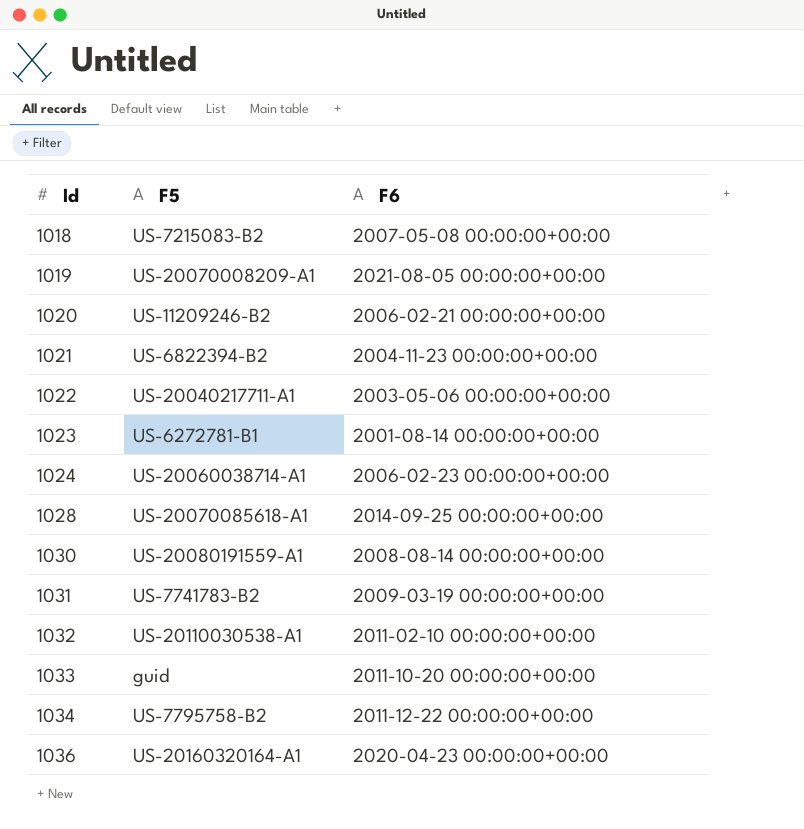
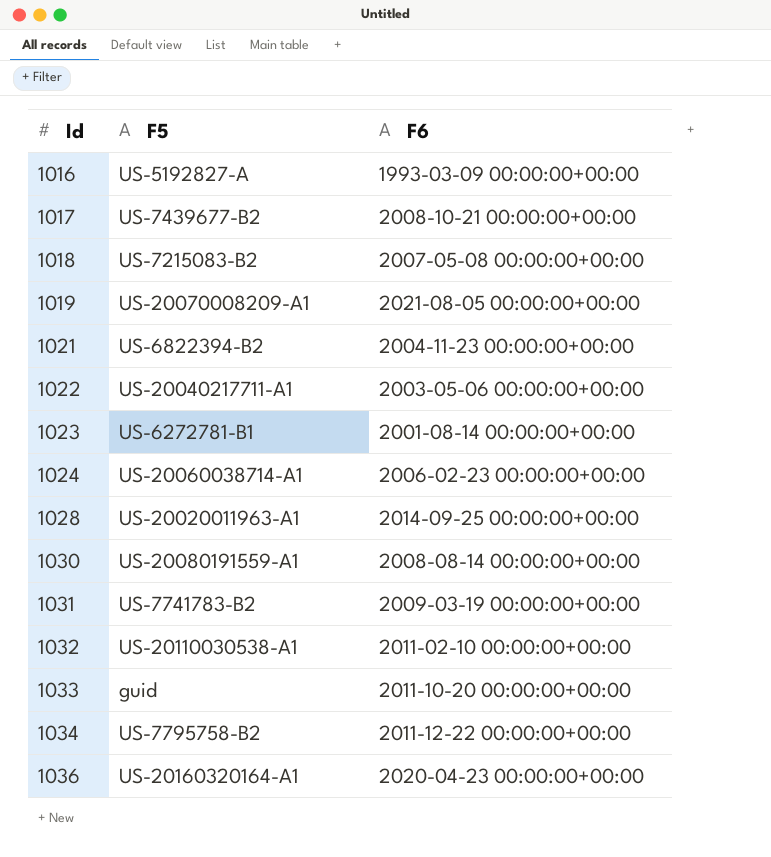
row 1020: US-11209246-B2 | 2006-02-21 00:00:00+00:00 -> none
row 1016: none -> US-5192827-A | 1993-03-09 00:00:00+00:00
row 1017: none -> US-7439677-B2 | 2008-10-21 00:00:00+00:00
1028 | F5: US-20070085618-A1 -> US-20020011963-A1

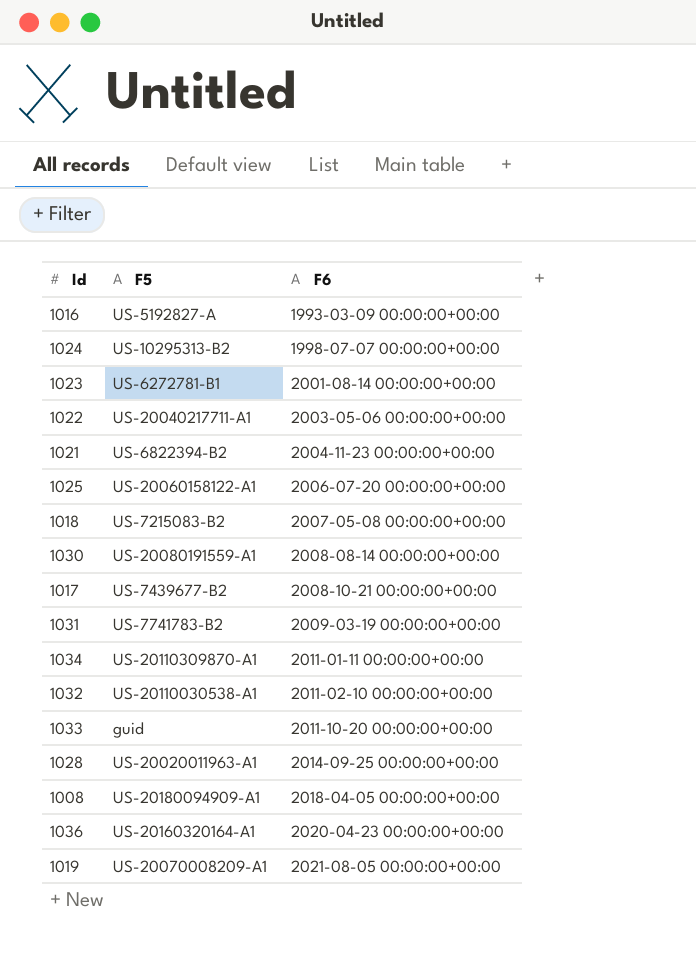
row order: Id ascending -> F6 ascending
1024 | F5: US-20060038714-A1 -> US-10295313-B2
1024 | F6: 2006-02-23 00:00:00+00:00 -> 1998-07-07 00:00:00+00:00
row 1025: none -> US-20060158122-A1 | 2006-07-20 00:00:00+00:00
1034 | F5: US-7795758-B2 -> US-20110309870-A1
1034 | F6: 2011-12-22 00:00:00+00:00 -> 2011-01-11 00:00:00+00:00
row 1008: none -> US-20180094909-A1 | 2018-04-05 00:00:00+00:00

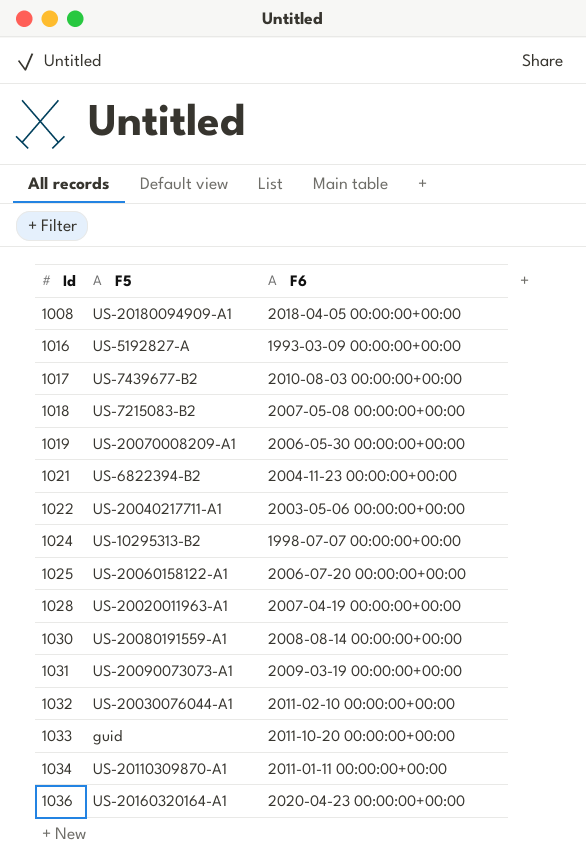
row order: F6 ascending -> Id ascending
row 1023: US-6272781-B1 | 2001-08-14 00:00:00+00:00 -> none
1017 | F6: 2008-10-21 00:00:00+00:00 -> 2010-08-03 00:00:00+00:00
1019 | F6: 2021-08-05 00:00:00+00:00 -> 2006-05-30 00:00:00+00:00
1028 | F6: 2014-09-25 00:00:00+00:00 -> 2007-04-19 00:00:00+00:00
1031 | F5: US-7741783-B2 -> US-20090073073-A1
1032 | F5: US-20110030538-A1 -> US-20030076044-A1

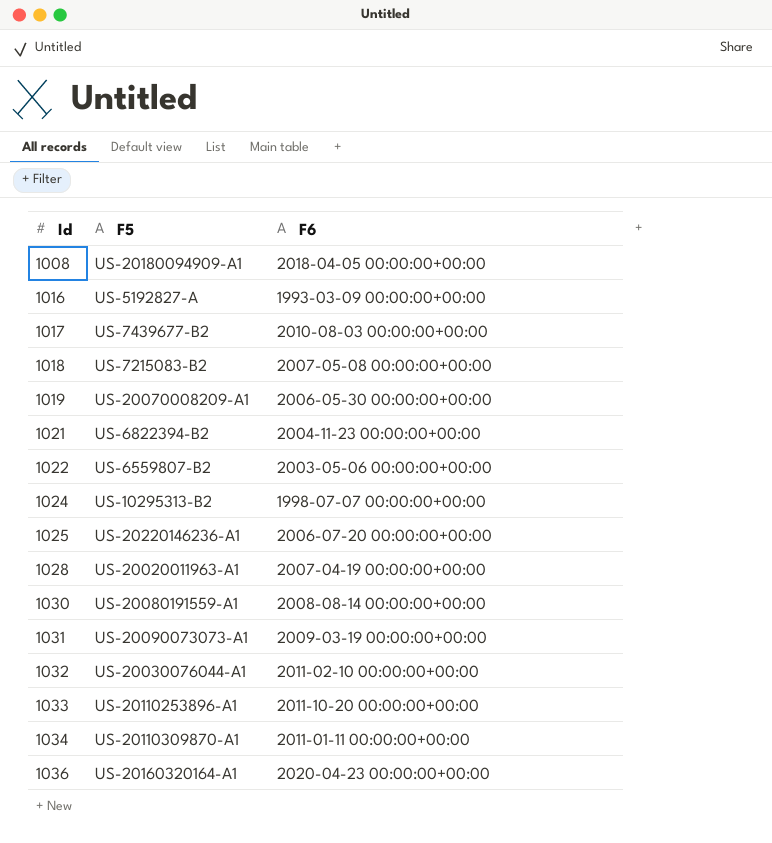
1022 | F5: US-20040217711-A1 -> US-6559807-B2
1025 | F5: US-20060158122-A1 -> US-20220146236-A1
1033 | F5: guid -> US-20110253896-A1

